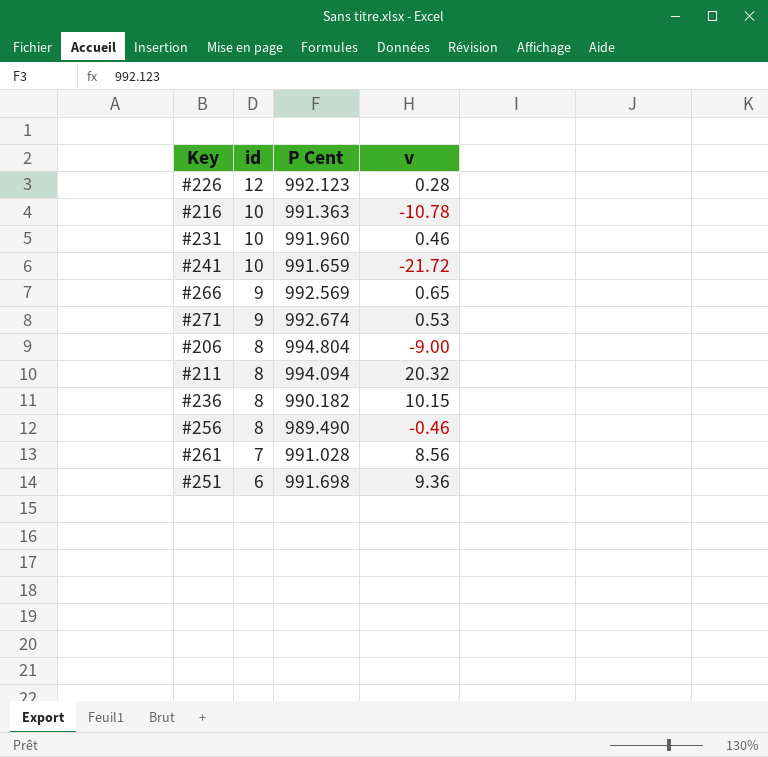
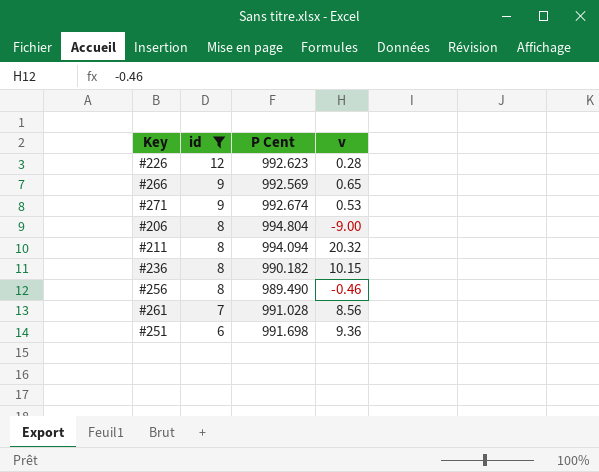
filter: none -> id != 10
#226 | P Cent: 992.123 -> 992.623

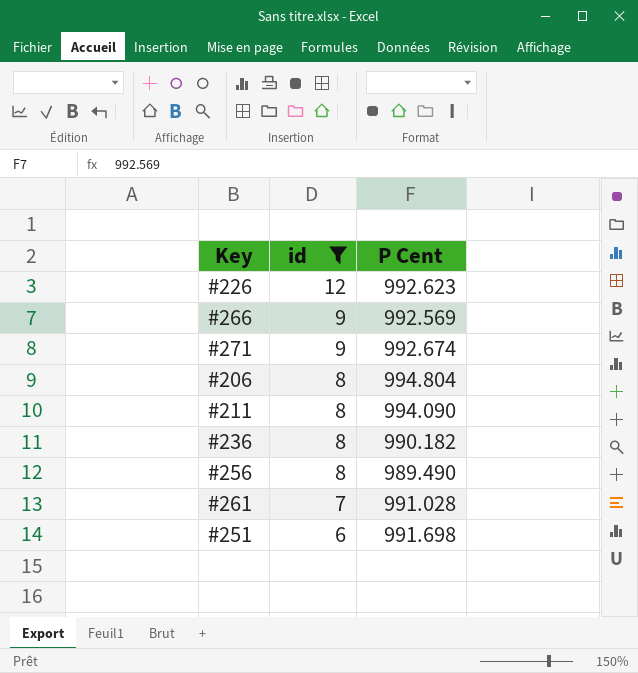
column v | position: 4 -> none
#211 | P Cent: 994.094 -> 994.090

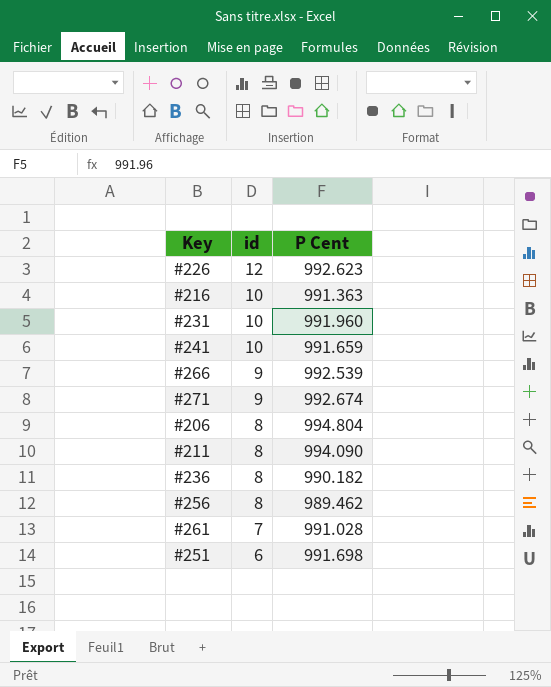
filter: id != 10 -> none
#266 | P Cent: 992.569 -> 992.539
#256 | P Cent: 989.490 -> 989.462

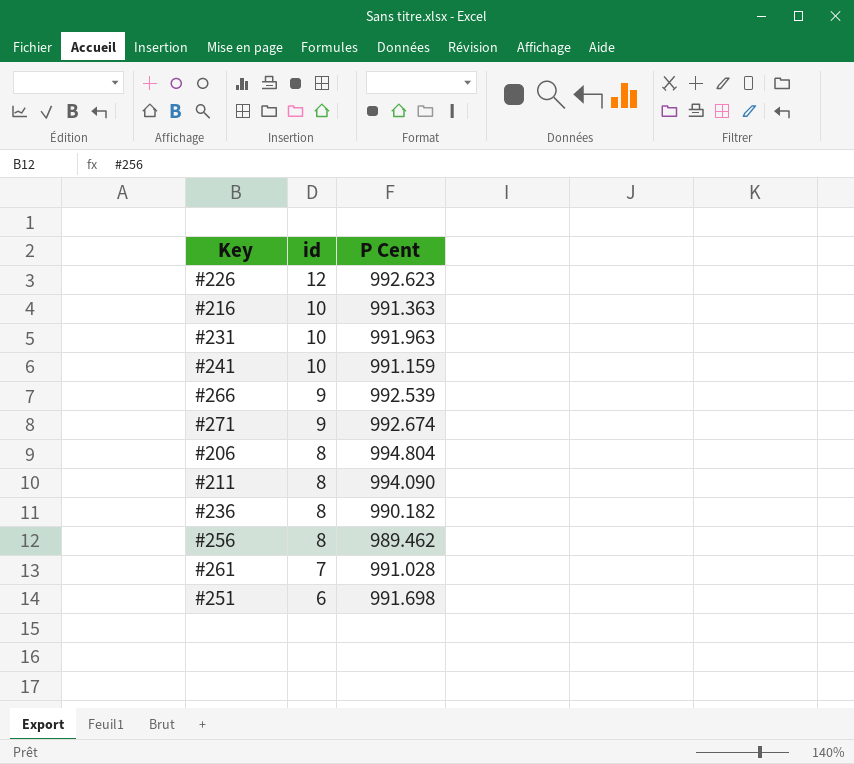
#231 | P Cent: 991.960 -> 991.963
#241 | P Cent: 991.659 -> 991.159

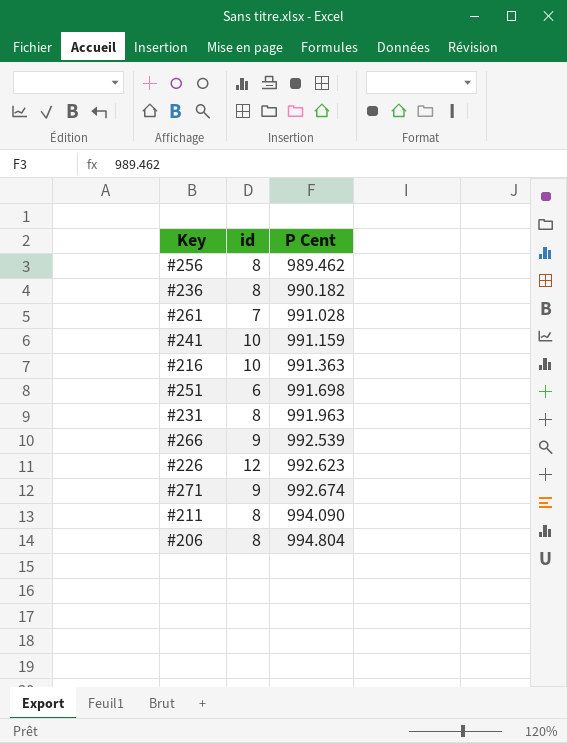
row order: id descending -> P Cent ascending
#231 | id: 10 -> 8

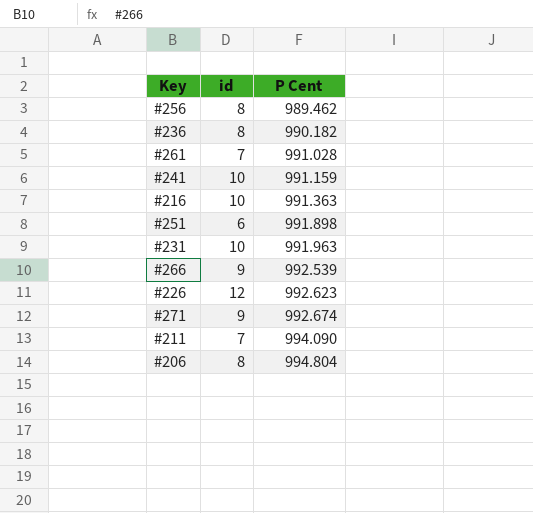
#251 | P Cent: 991.698 -> 991.898
#231 | id: 8 -> 10
#211 | id: 8 -> 7

